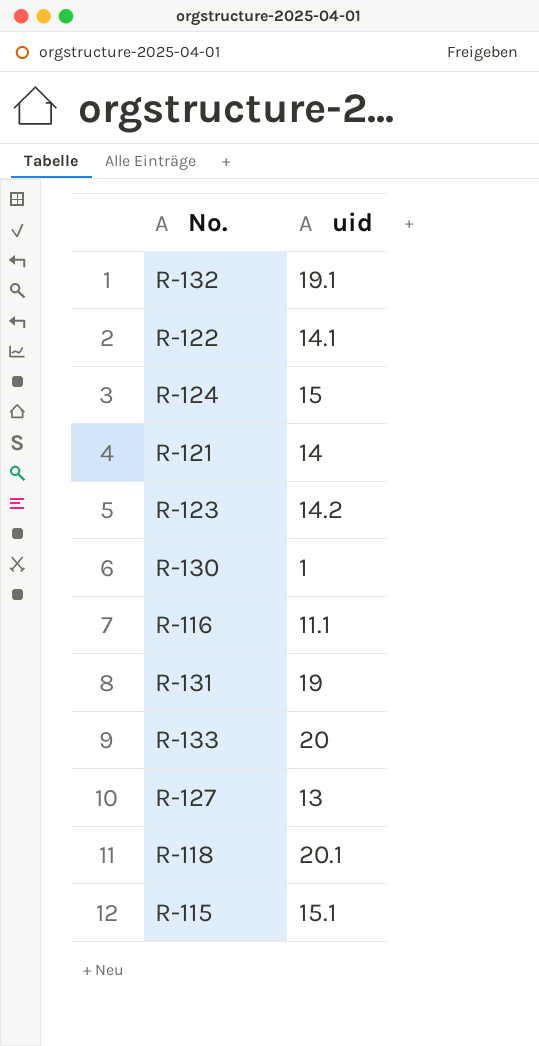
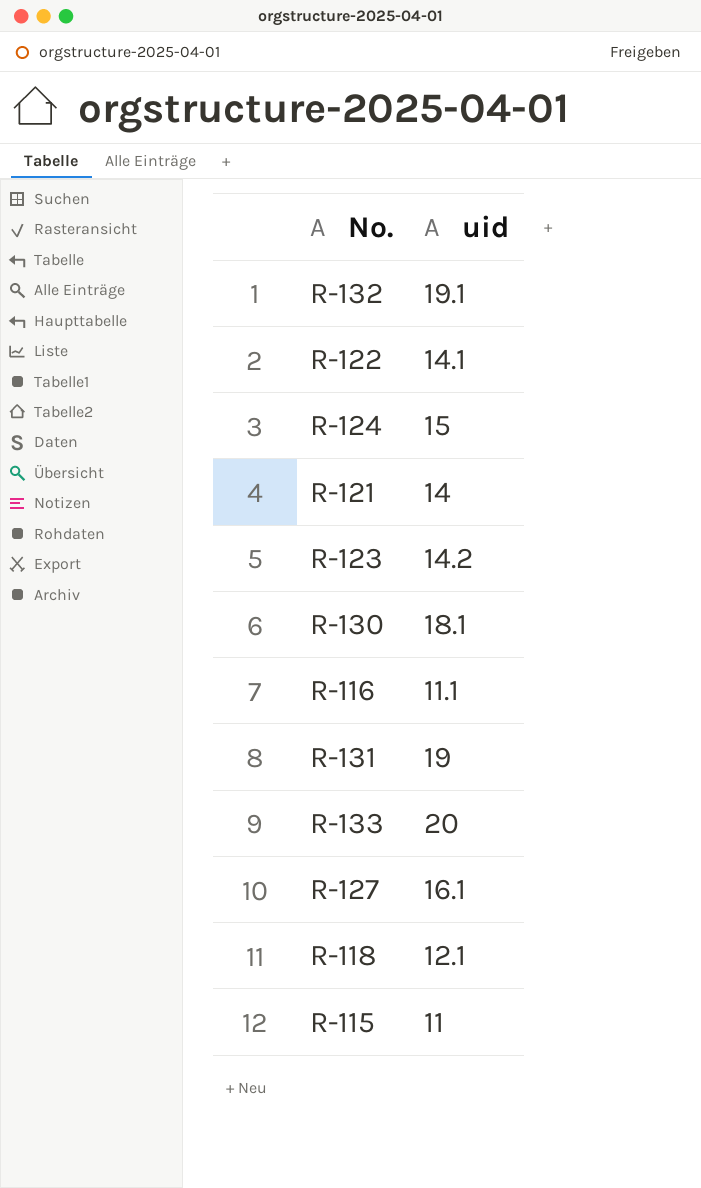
R-130 | uid: 1 -> 18.1
R-127 | uid: 13 -> 16.1
R-118 | uid: 20.1 -> 12.1
R-115 | uid: 15.1 -> 11

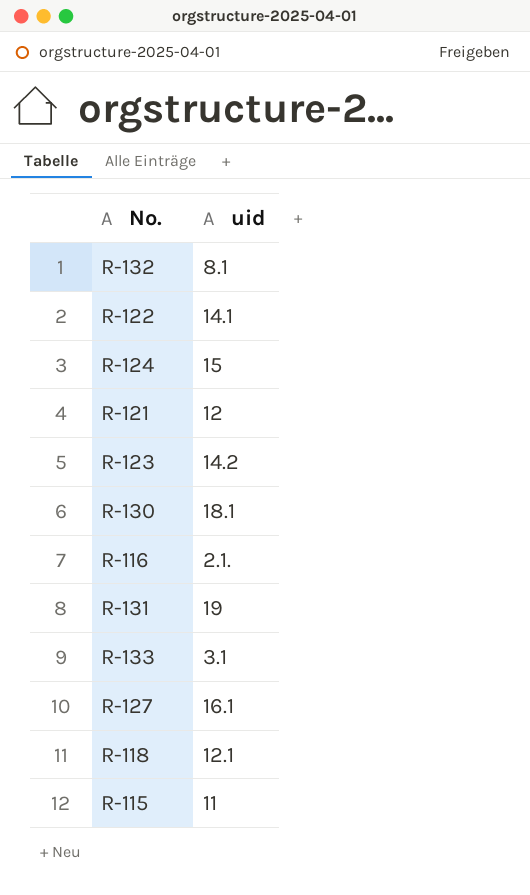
R-132 | uid: 19.1 -> 8.1
R-121 | uid: 14 -> 12
R-116 | uid: 11.1 -> 2.1.
R-133 | uid: 20 -> 3.1

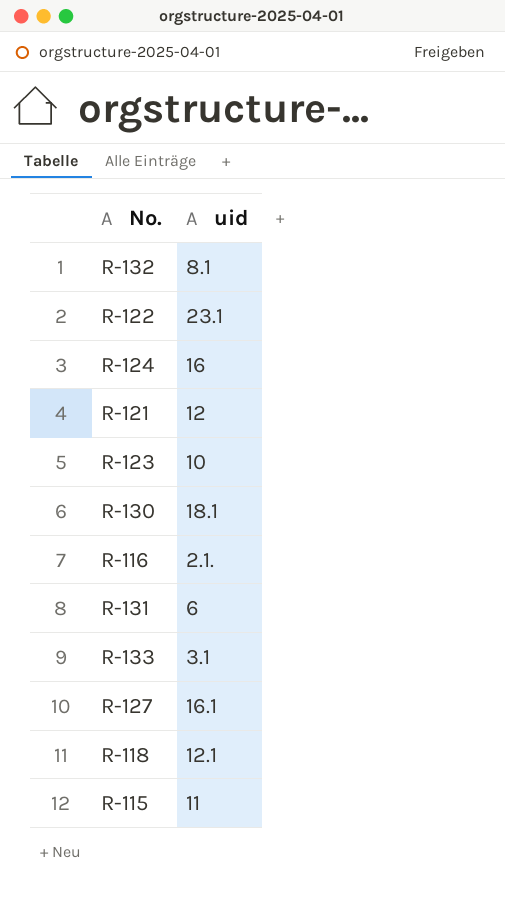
R-122 | uid: 14.1 -> 23.1
R-124 | uid: 15 -> 16
R-123 | uid: 14.2 -> 10
R-131 | uid: 19 -> 6

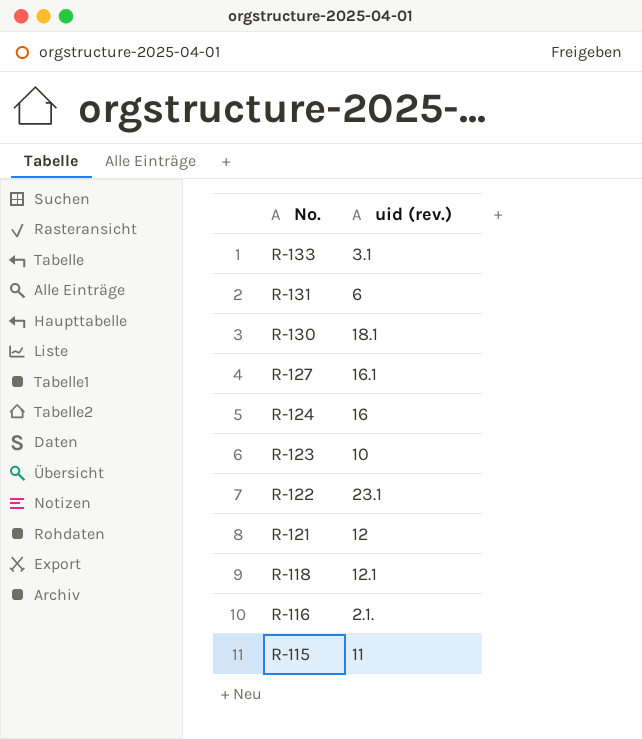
row order: none -> No. descending
column name: uid -> uid (rev.)
row R-132: 8.1 -> none

